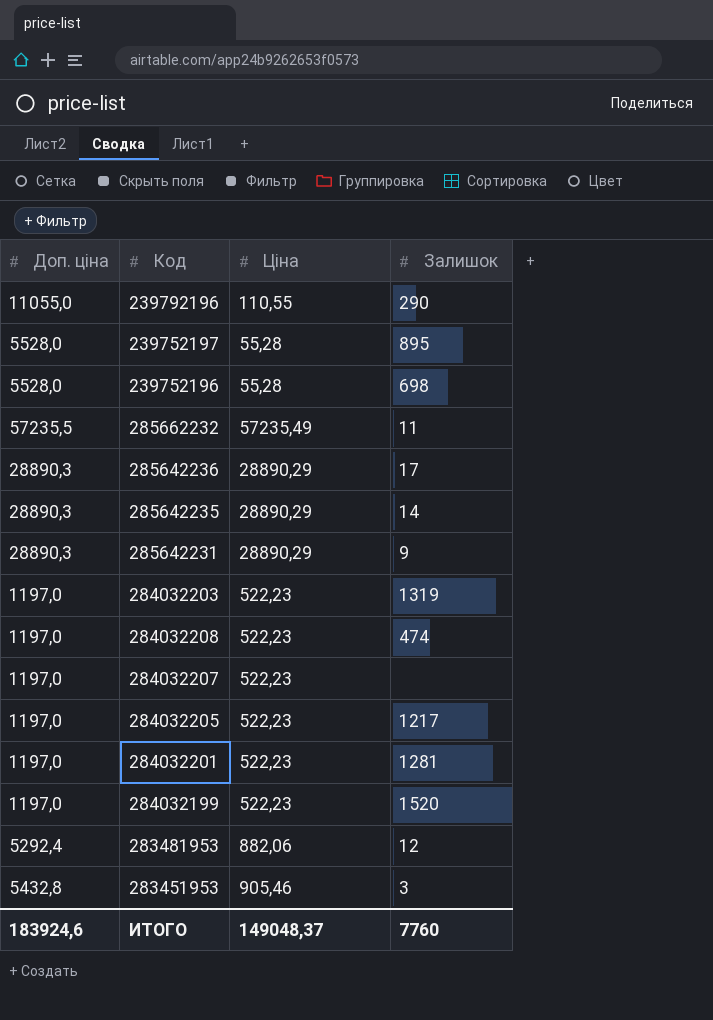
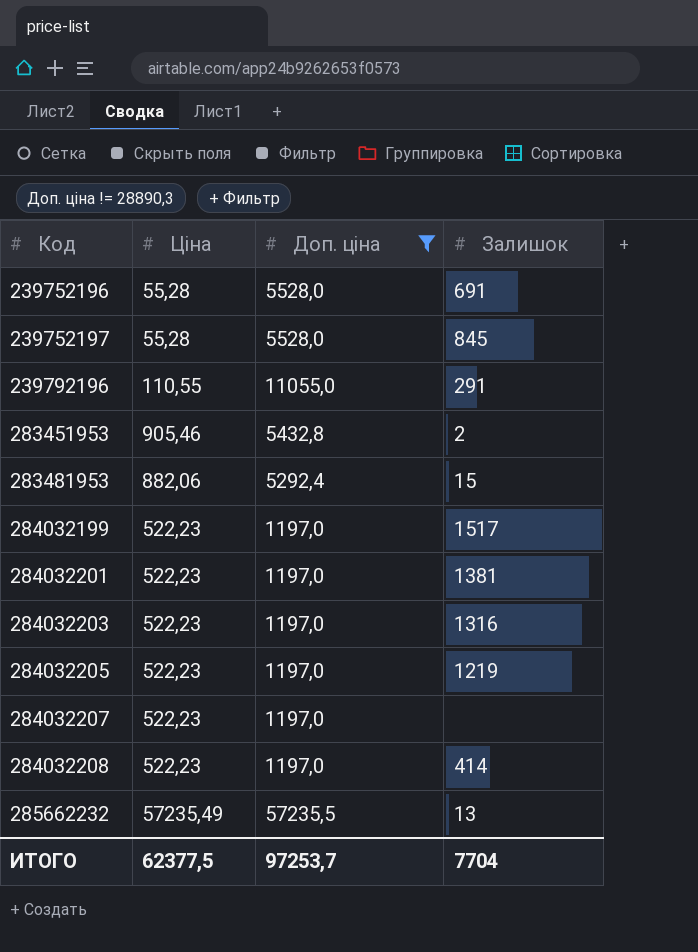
filter: none -> Доп. ціна != 28890,3
row order: none -> Код ascending
column Доп. ціна | position: 1 -> 3
239752196 | Залишок: 698 -> 691
239752197 | Залишок: 895 -> 845
239792196 | Залишок: 290 -> 291
283451953 | Залишок: 3 -> 2
283481953 | Залишок: 12 -> 15
284032199 | Залишок: 1520 -> 1517
284032201 | Залишок: 1281 -> 1381
284032203 | Залишок: 1319 -> 1316
284032205 | Залишок: 1217 -> 1219
284032208 | Залишок: 474 -> 414
285662232 | Залишок: 11 -> 13
ИТОГО | Ціна: 149048,37 -> 62377,5
ИТОГО | Доп. ціна: 183924,6 -> 97253,7
ИТОГО | Залишок: 7760 -> 7704

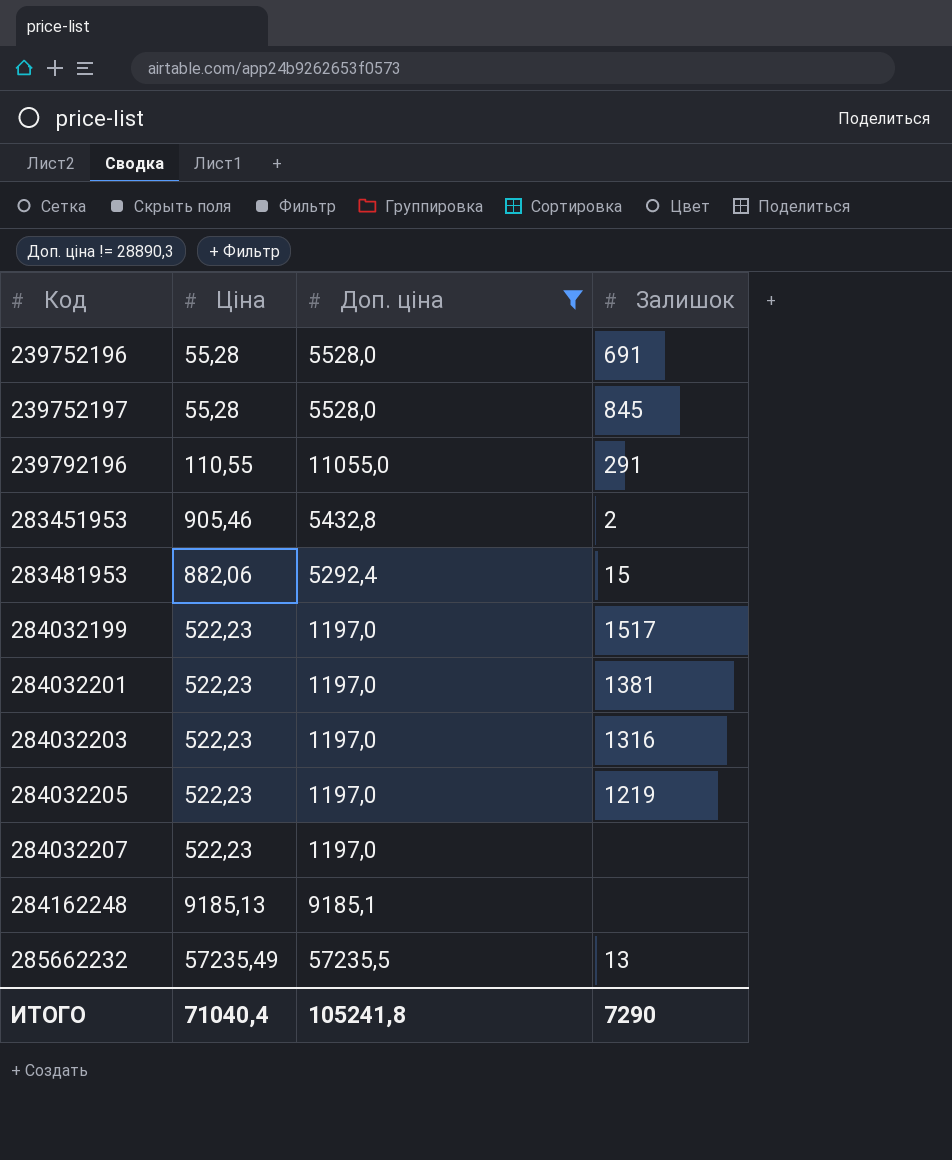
row 284032208: 522,23 | 1197,0 | 414 -> none
row 284162248: none -> 9185,13 | 9185,1 | none
ИТОГО | Ціна: 62377,5 -> 71040,4
ИТОГО | Доп. ціна: 97253,7 -> 105241,8
ИТОГО | Залишок: 7704 -> 7290

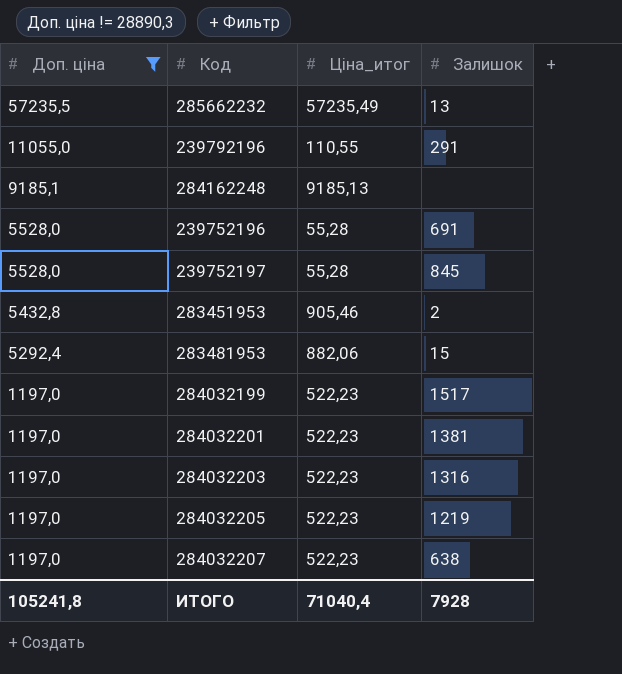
row order: Код ascending -> Доп. ціна descending
column Доп. ціна | position: 3 -> 1
column name: Ціна -> Ціна_итог
284032207 | Залишок: none -> 638
ИТОГО | Залишок: 7290 -> 7928

